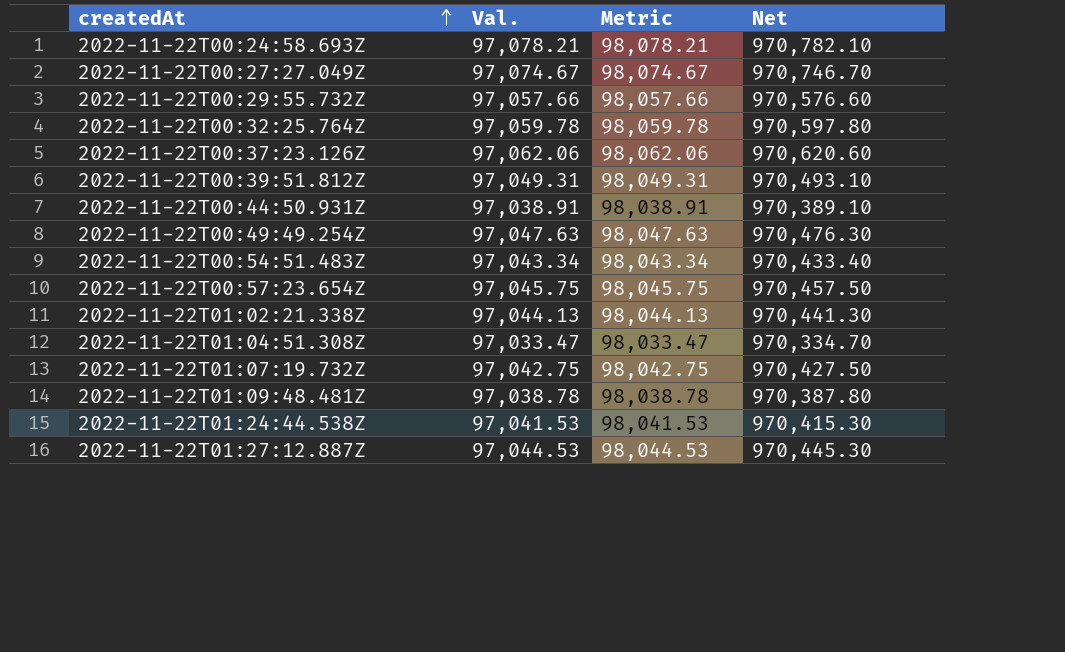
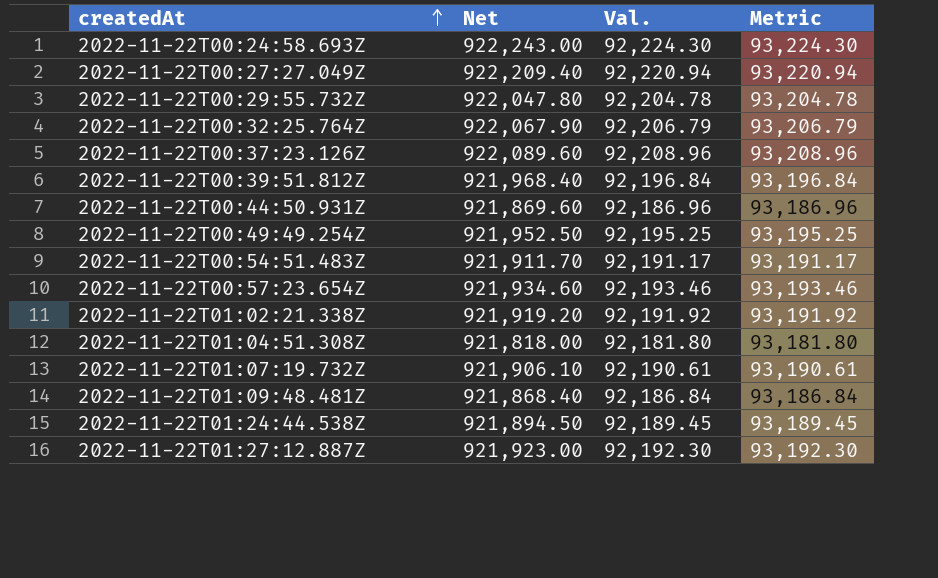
column Net | position: 4 -> 2
2022-11-22T00:24:58.693Z | Net: 970,782.10 -> 922,243.00
2022-11-22T00:24:58.693Z | Val.: 97,078.21 -> 92,224.30
2022-11-22T00:24:58.693Z | Metric: 98,078.21 -> 93,224.30
2022-11-22T00:27:27.049Z | Net: 970,746.70 -> 922,209.40
2022-11-22T00:27:27.049Z | Val.: 97,074.67 -> 92,220.94
2022-11-22T00:27:27.049Z | Metric: 98,074.67 -> 93,220.94
2022-11-22T00:29:55.732Z | Net: 970,576.60 -> 922,047.80
2022-11-22T00:29:55.732Z | Val.: 97,057.66 -> 92,204.78
2022-11-22T00:29:55.732Z | Metric: 98,057.66 -> 93,204.78
2022-11-22T00:32:25.764Z | Net: 970,597.80 -> 922,067.90
2022-11-22T00:32:25.764Z | Val.: 97,059.78 -> 92,206.79
2022-11-22T00:32:25.764Z | Metric: 98,059.78 -> 93,206.79
2022-11-22T00:37:23.126Z | Net: 970,620.60 -> 922,089.60
2022-11-22T00:37:23.126Z | Val.: 97,062.06 -> 92,208.96
2022-11-22T00:37:23.126Z | Metric: 98,062.06 -> 93,208.96
2022-11-22T00:39:51.812Z | Net: 970,493.10 -> 921,968.40
2022-11-22T00:39:51.812Z | Val.: 97,049.31 -> 92,196.84
2022-11-22T00:39:51.812Z | Metric: 98,049.31 -> 93,196.84
2022-11-22T00:44:50.931Z | Net: 970,389.10 -> 921,869.60
2022-11-22T00:44:50.931Z | Val.: 97,038.91 -> 92,186.96
2022-11-22T00:44:50.931Z | Metric: 98,038.91 -> 93,186.96
2022-11-22T00:49:49.254Z | Net: 970,476.30 -> 921,952.50
2022-11-22T00:49:49.254Z | Val.: 97,047.63 -> 92,195.25
2022-11-22T00:49:49.254Z | Metric: 98,047.63 -> 93,195.25
2022-11-22T00:54:51.483Z | Net: 970,433.40 -> 921,911.70
2022-11-22T00:54:51.483Z | Val.: 97,043.34 -> 92,191.17
2022-11-22T00:54:51.483Z | Metric: 98,043.34 -> 93,191.17
2022-11-22T00:57:23.654Z | Net: 970,457.50 -> 921,934.60
2022-11-22T00:57:23.654Z | Val.: 97,045.75 -> 92,193.46
2022-11-22T00:57:23.654Z | Metric: 98,045.75 -> 93,193.46
2022-11-22T01:02:21.338Z | Net: 970,441.30 -> 921,919.20
2022-11-22T01:02:21.338Z | Val.: 97,044.13 -> 92,191.92
2022-11-22T01:02:21.338Z | Metric: 98,044.13 -> 93,191.92
2022-11-22T01:04:51.308Z | Net: 970,334.70 -> 921,818.00
2022-11-22T01:04:51.308Z | Val.: 97,033.47 -> 92,181.80
2022-11-22T01:04:51.308Z | Metric: 98,033.47 -> 93,181.80
2022-11-22T01:07:19.732Z | Net: 970,427.50 -> 921,906.10
2022-11-22T01:07:19.732Z | Val.: 97,042.75 -> 92,190.61
2022-11-22T01:07:19.732Z | Metric: 98,042.75 -> 93,190.61
2022-11-22T01:09:48.481Z | Net: 970,387.80 -> 921,868.40
2022-11-22T01:09:48.481Z | Val.: 97,038.78 -> 92,186.84
2022-11-22T01:09:48.481Z | Metric: 98,038.78 -> 93,186.84
2022-11-22T01:24:44.538Z | Net: 970,415.30 -> 921,894.50
2022-11-22T01:24:44.538Z | Val.: 97,041.53 -> 92,189.45
2022-11-22T01:24:44.538Z | Metric: 98,041.53 -> 93,189.45
2022-11-22T01:27:12.887Z | Net: 970,445.30 -> 921,923.00
2022-11-22T01:27:12.887Z | Val.: 97,044.53 -> 92,192.30
2022-11-22T01:27:12.887Z | Metric: 98,044.53 -> 93,192.30

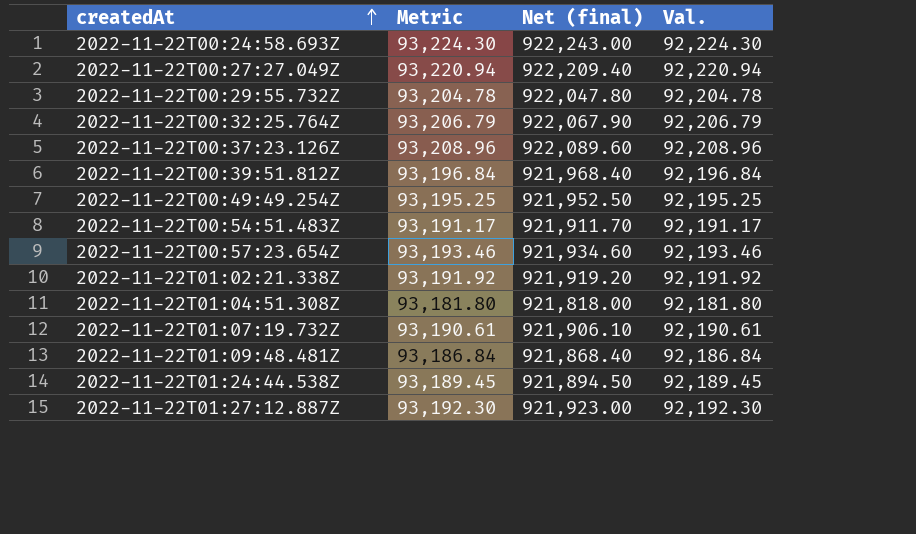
column Metric | position: 4 -> 2
column name: Net -> Net (final)
row 2022-11-22T00:44:50.931Z: 921,869.60 | 92,186.96 | 93,186.96 -> none

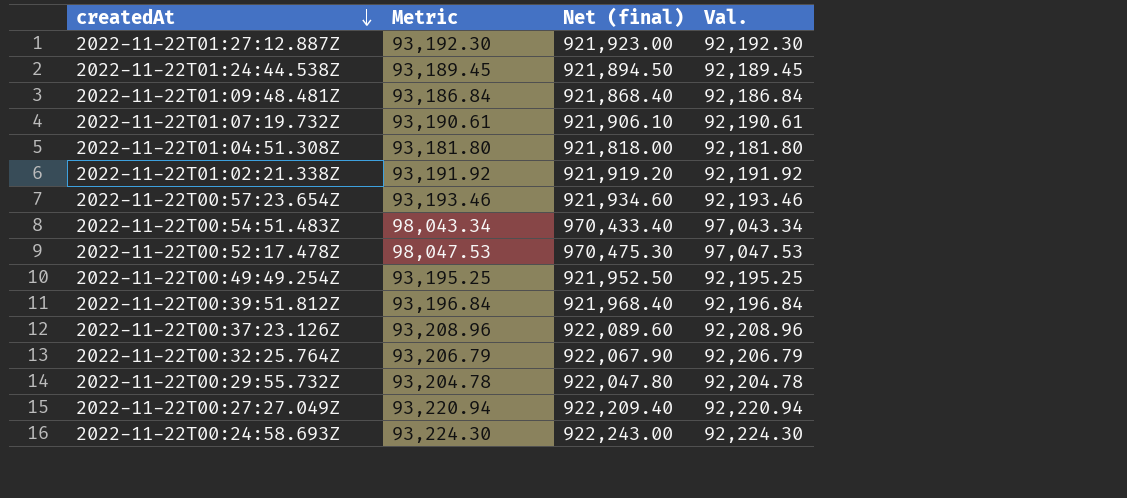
row order: createdAt ascending -> createdAt descending
2022-11-22T00:54:51.483Z | Metric: 93,191.17 -> 98,043.34
2022-11-22T00:54:51.483Z | Net (final): 921,911.70 -> 970,433.40
2022-11-22T00:54:51.483Z | Val.: 92,191.17 -> 97,043.34
row 2022-11-22T00:52:17.478Z: none -> 98,047.53 | 970,475.30 | 97,047.53

